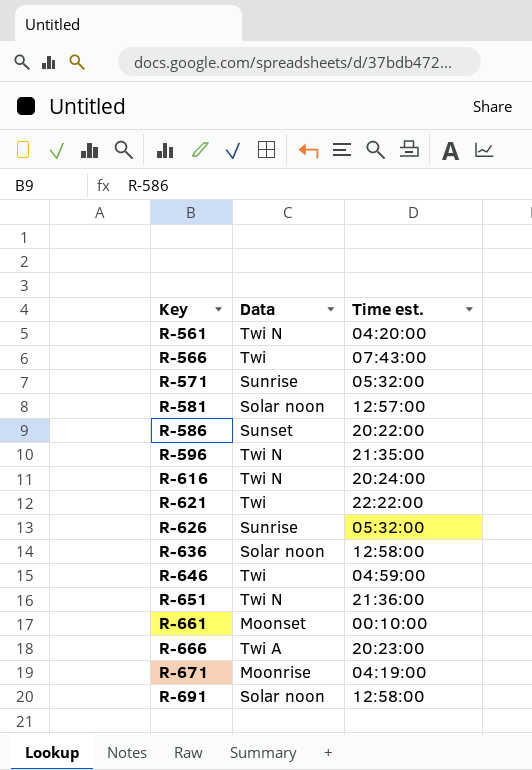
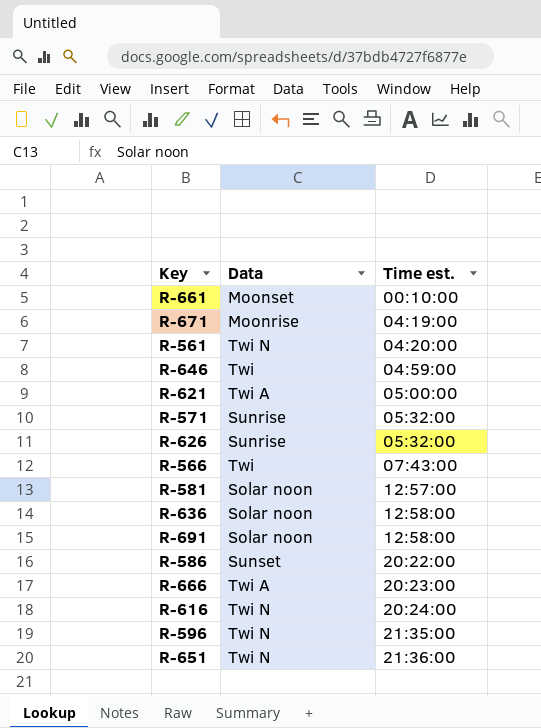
row order: Key ascending -> Time est. ascending
R-621 | Data: Twi -> Twi A
R-621 | Time est.: 22:22:00 -> 05:00:00

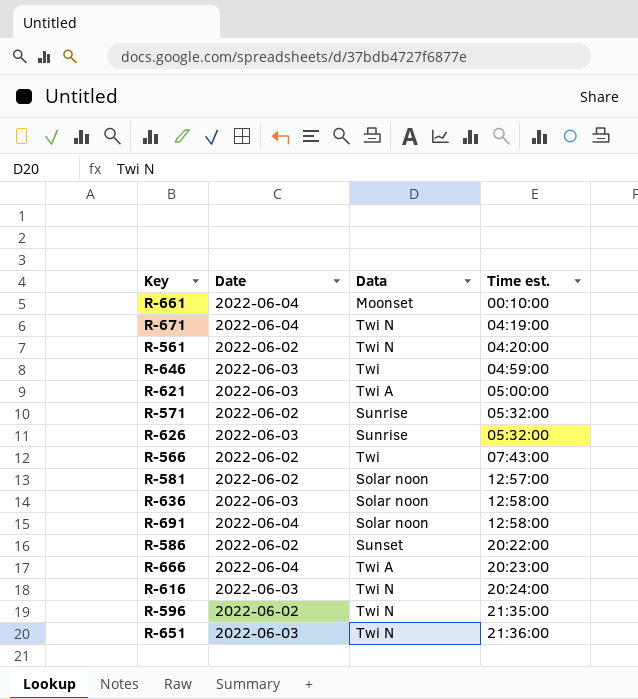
column Date | position: none -> 2
R-671 | Data: Moonrise -> Twi N

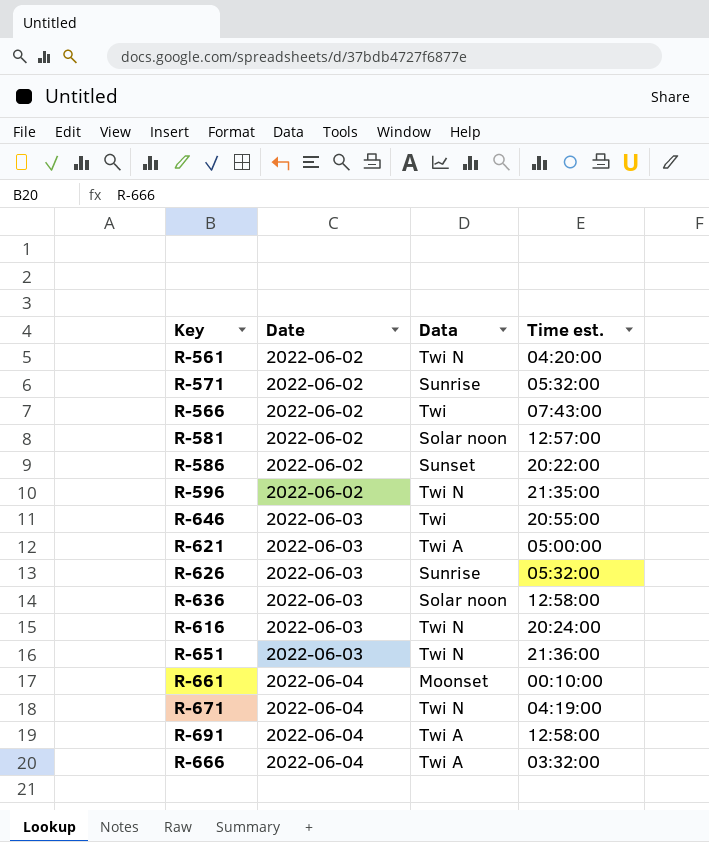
row order: Time est. ascending -> Date ascending
R-646 | Time est.: 04:59:00 -> 20:55:00
R-691 | Data: Solar noon -> Twi A
R-666 | Time est.: 20:23:00 -> 03:32:00

